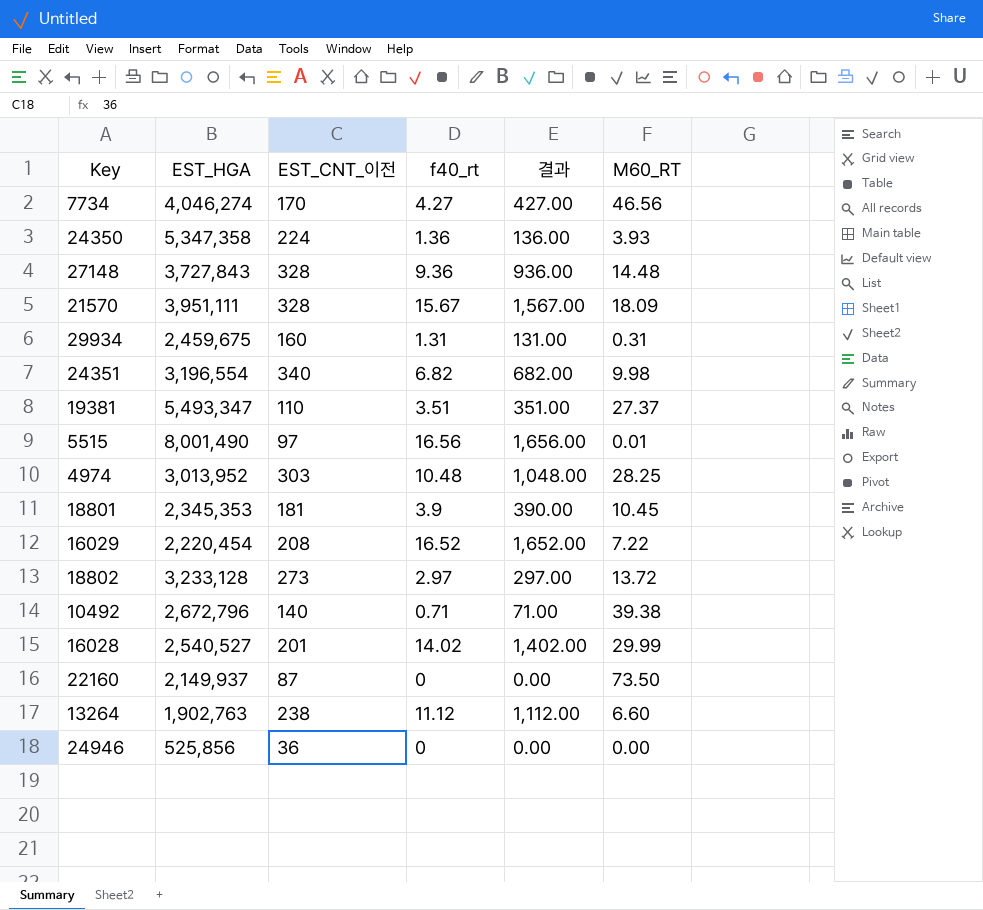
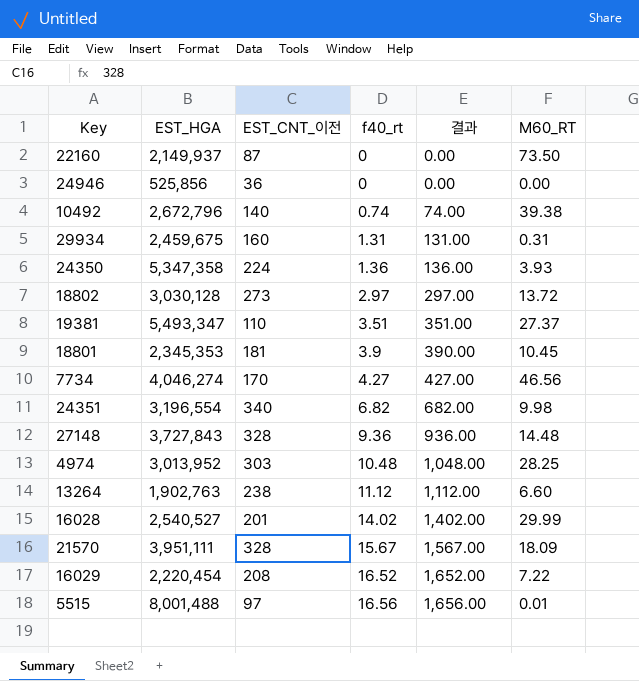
row order: none -> f40_rt ascending
10492 | f40_rt: 0.71 -> 0.74
10492 | 결과: 71.00 -> 74.00
18802 | EST_HGA: 3,233,128 -> 3,030,128
5515 | EST_HGA: 8,001,490 -> 8,001,488

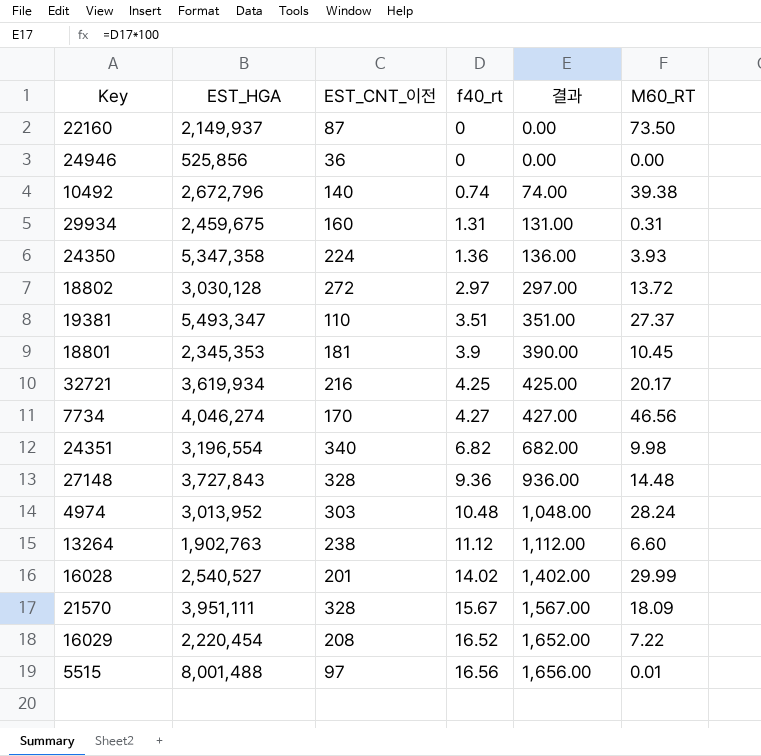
18802 | EST_CNT_이전: 273 -> 272
row 32721: none -> 3,619,934 | 216 | 4.25 | 425.00 | 20.17
4974 | M60_RT: 28.25 -> 28.24

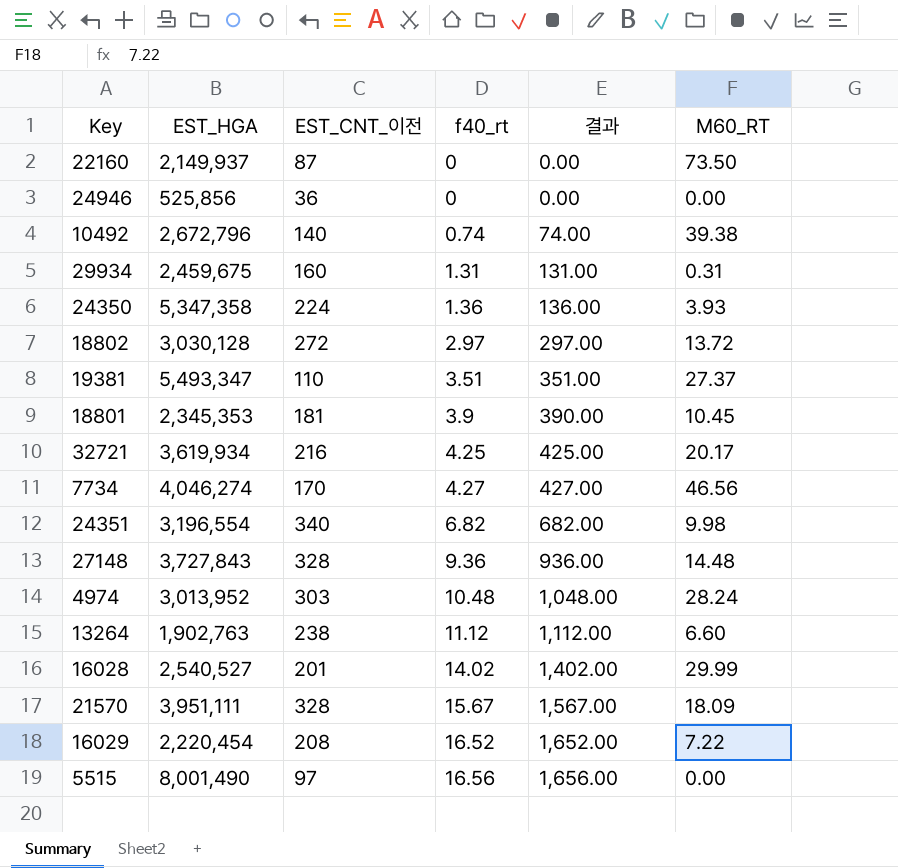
5515 | EST_HGA: 8,001,488 -> 8,001,490
5515 | M60_RT: 0.01 -> 0.00

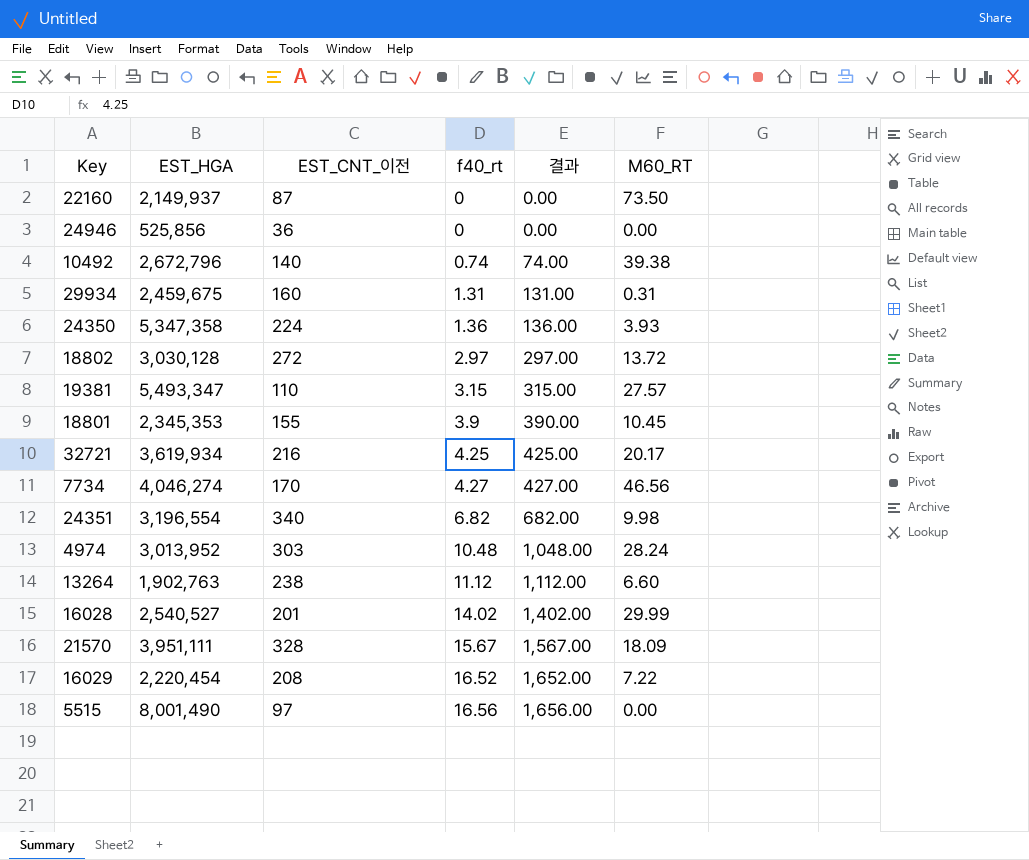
row 27148: 3,727,843 | 328 | 9.36 | 936.00 | 14.48 -> none
19381 | f40_rt: 3.51 -> 3.15
19381 | 결과: 351.00 -> 315.00
19381 | M60_RT: 27.37 -> 27.57
18801 | EST_CNT_이전: 181 -> 155

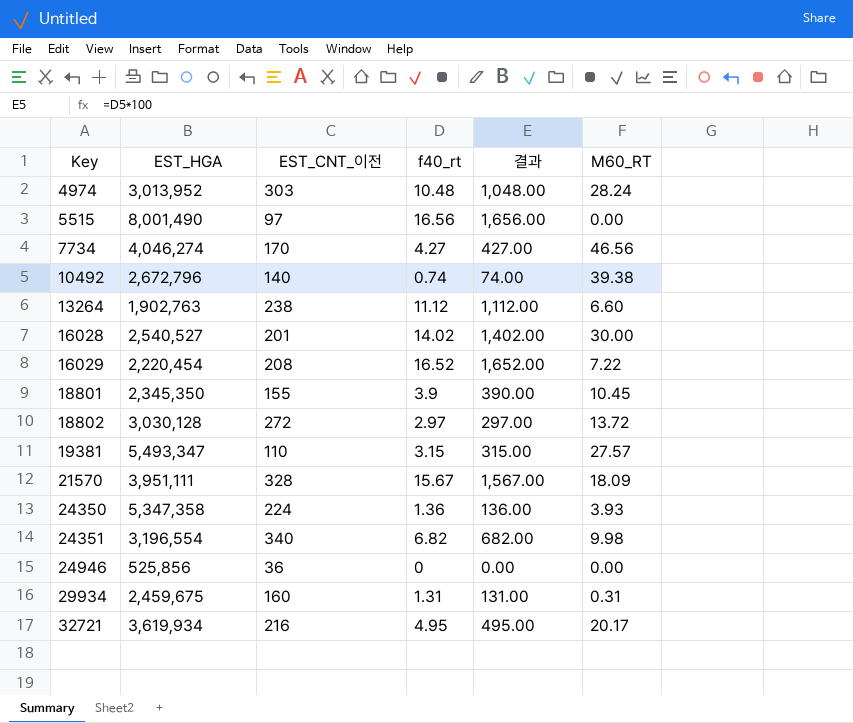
row order: f40_rt ascending -> Key ascending
row 22160: 2,149,937 | 87 | 0 | 0.00 | 73.50 -> none
16028 | M60_RT: 29.99 -> 30.00
18801 | EST_HGA: 2,345,353 -> 2,345,350
32721 | f40_rt: 4.25 -> 4.95
32721 | 결과: 425.00 -> 495.00

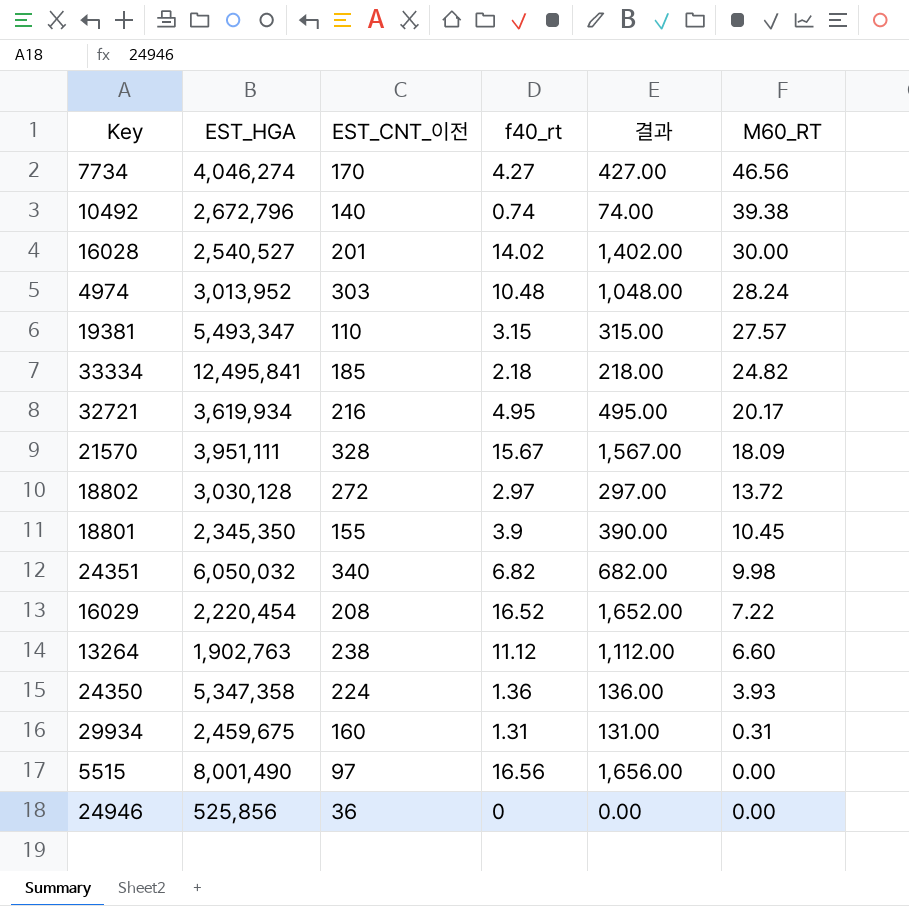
row order: Key ascending -> M60_RT descending
row 33334: none -> 12,495,841 | 185 | 2.18 | 218.00 | 24.82
24351 | EST_HGA: 3,196,554 -> 6,050,032

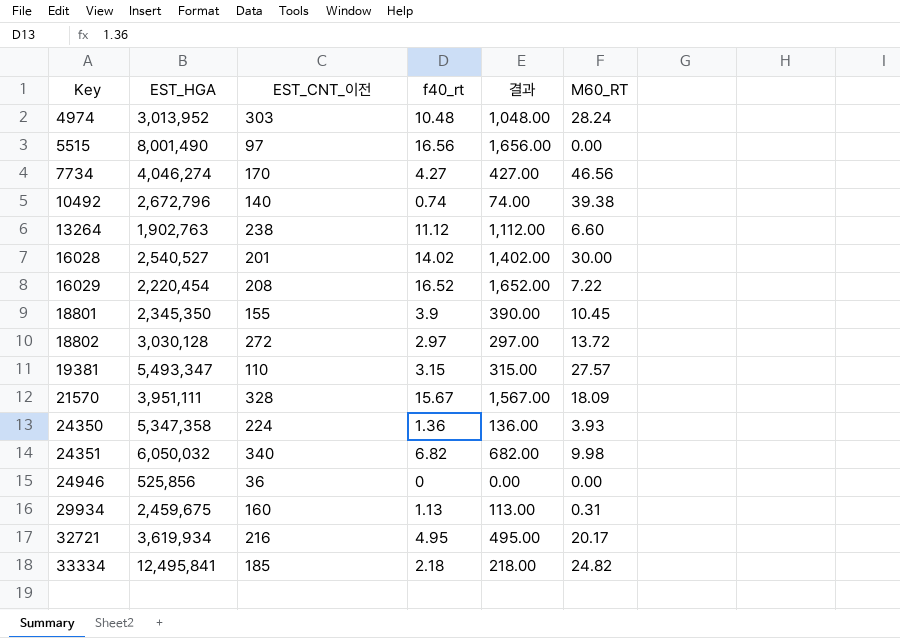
row order: M60_RT descending -> Key ascending
29934 | f40_rt: 1.31 -> 1.13
29934 | 결과: 131.00 -> 113.00

